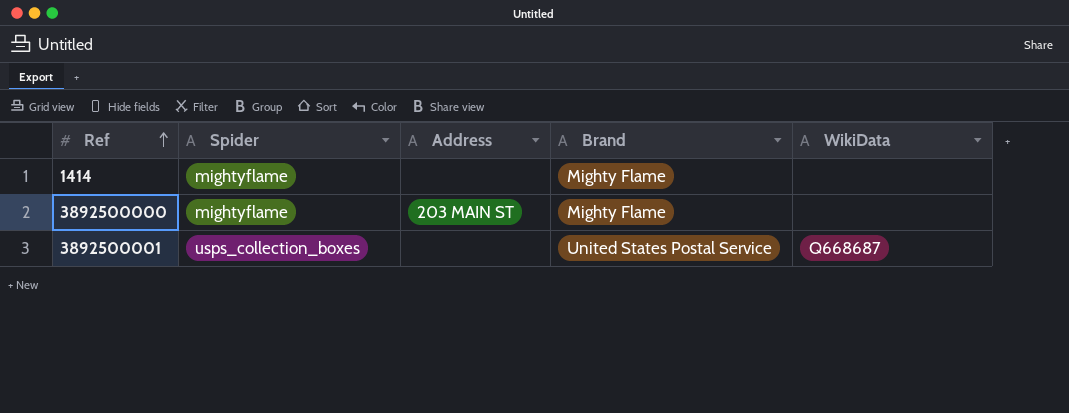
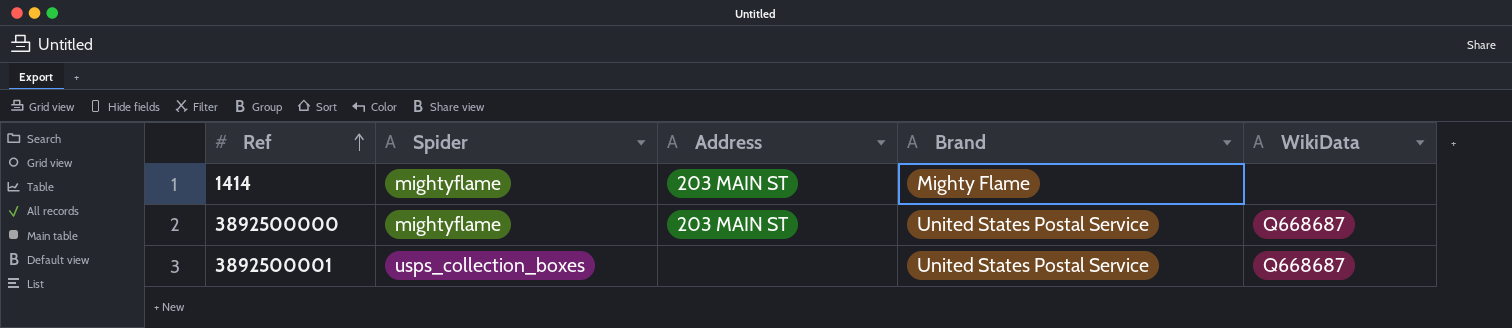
1414 | Address: none -> 203 MAIN ST
3892500000 | Brand: Mighty Flame -> United States Postal Service
3892500000 | WikiData: none -> Q668687

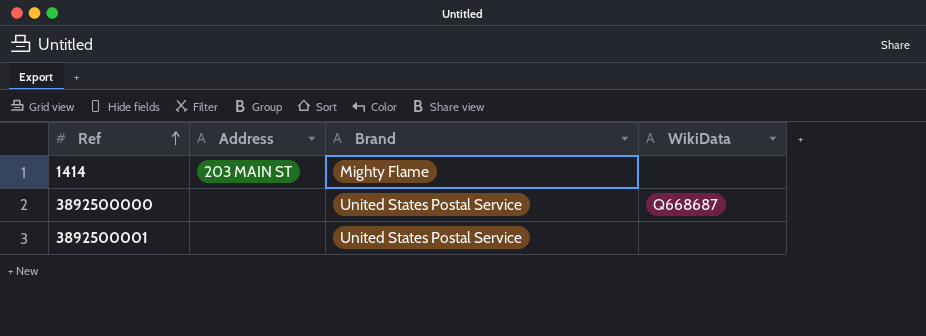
column Spider | position: 2 -> none
3892500000 | Address: 203 MAIN ST -> none
3892500001 | WikiData: Q668687 -> none

